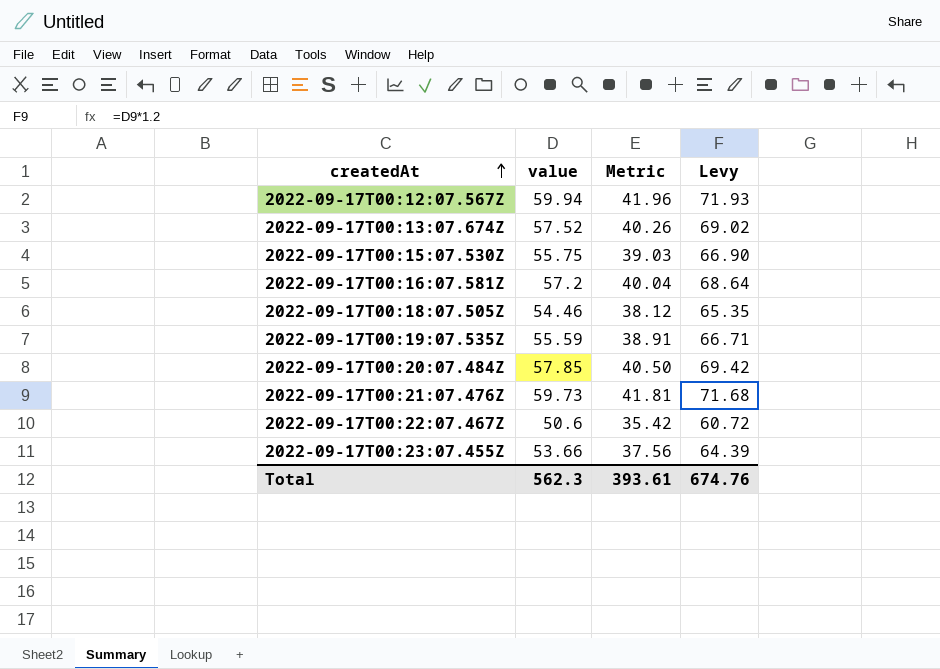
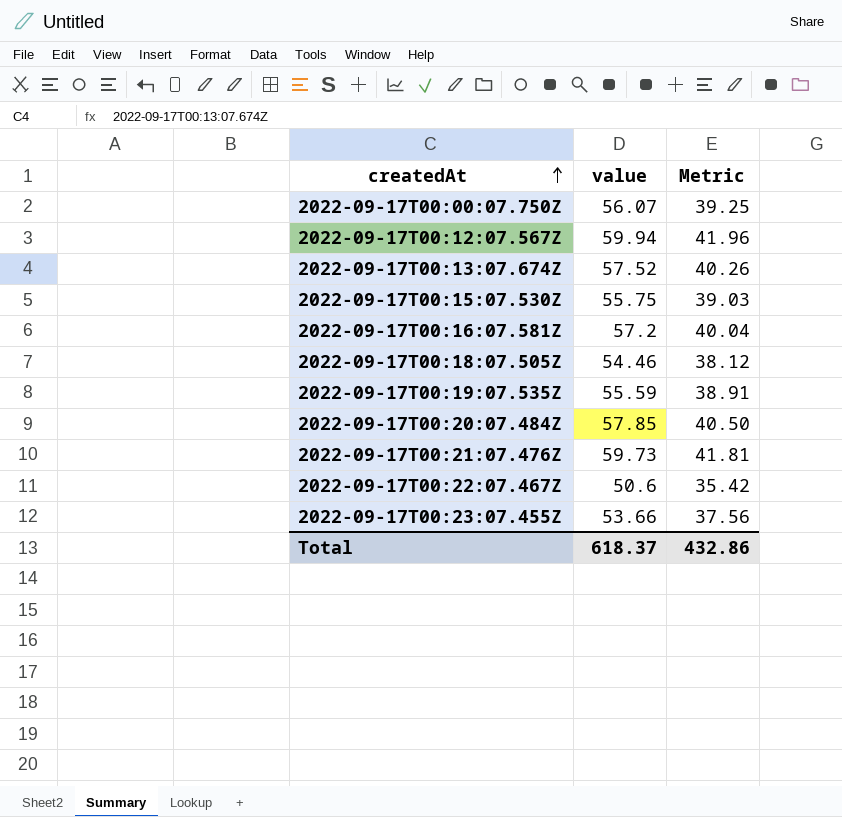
column Levy | formula: [value] * 1.2 -> none
row 2022-09-17T00:00:07.750Z: none -> 56.07 | 39.25
Total | value: 562.3 -> 618.37
Total | Metric: 393.61 -> 432.86

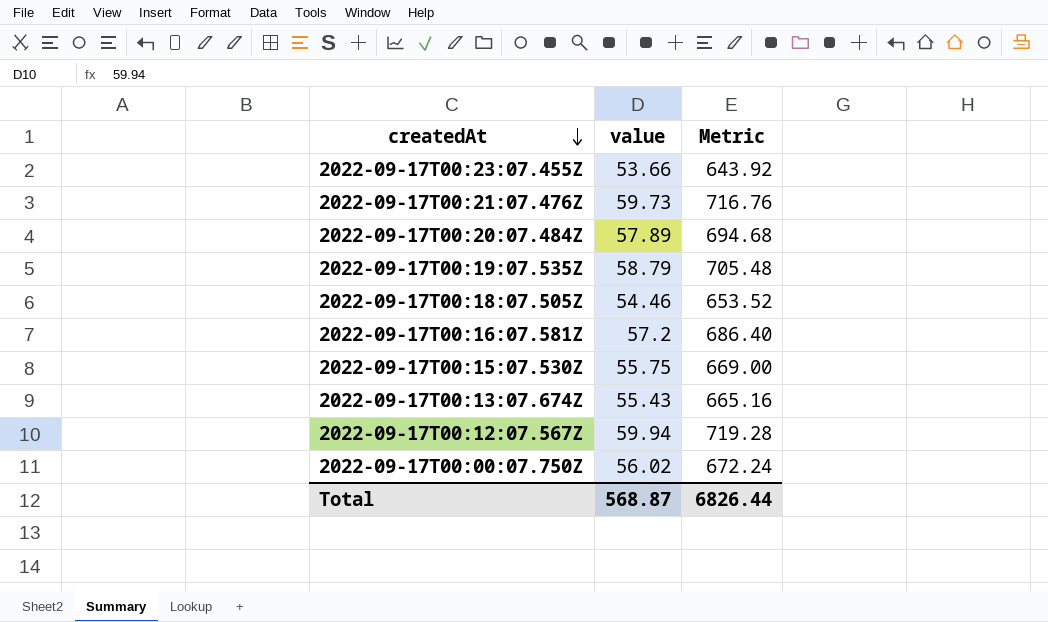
row order: createdAt ascending -> createdAt descending
column Metric | formula: [value] * 0.7 -> [value] * 12
row 2022-09-17T00:22:07.467Z: 50.6 | 35.42 -> none
2022-09-17T00:20:07.484Z | value: 57.85 -> 57.89
2022-09-17T00:19:07.535Z | value: 55.59 -> 58.79
2022-09-17T00:13:07.674Z | value: 57.52 -> 55.43
2022-09-17T00:00:07.750Z | value: 56.07 -> 56.02
Total | value: 618.37 -> 568.87
Total | Metric: 432.86 -> 6826.44

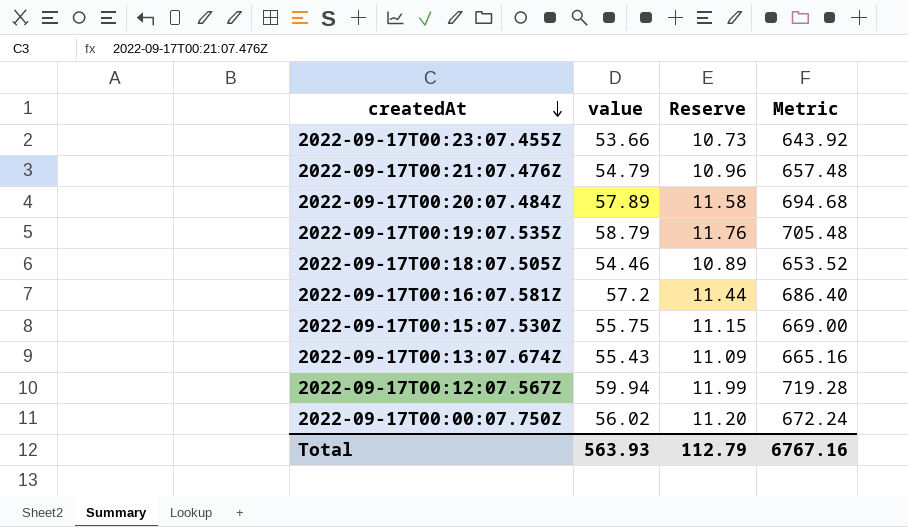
column Reserve | formula: none -> [value] * 0.2
2022-09-17T00:21:07.476Z | value: 59.73 -> 54.79
2022-09-17T00:21:07.476Z | Metric: 716.76 -> 657.48
Total | value: 568.87 -> 563.93
Total | Metric: 6826.44 -> 6767.16

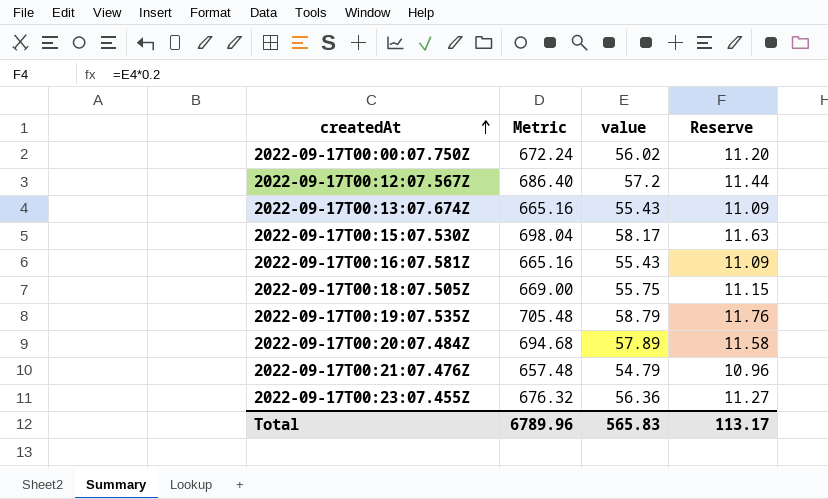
row order: createdAt descending -> createdAt ascending
column Metric | position: 4 -> 2
2022-09-17T00:12:07.567Z | Metric: 719.28 -> 686.40
2022-09-17T00:12:07.567Z | value: 59.94 -> 57.2
2022-09-17T00:12:07.567Z | Reserve: 11.99 -> 11.44
2022-09-17T00:15:07.530Z | Metric: 669.00 -> 698.04
2022-09-17T00:15:07.530Z | value: 55.75 -> 58.17
2022-09-17T00:15:07.530Z | Reserve: 11.15 -> 11.63
2022-09-17T00:16:07.581Z | Metric: 686.40 -> 665.16
2022-09-17T00:16:07.581Z | value: 57.2 -> 55.43
2022-09-17T00:16:07.581Z | Reserve: 11.44 -> 11.09
2022-09-17T00:18:07.505Z | Metric: 653.52 -> 669.00
2022-09-17T00:18:07.505Z | value: 54.46 -> 55.75
2022-09-17T00:18:07.505Z | Reserve: 10.89 -> 11.15
2022-09-17T00:23:07.455Z | Metric: 643.92 -> 676.32
2022-09-17T00:23:07.455Z | value: 53.66 -> 56.36
2022-09-17T00:23:07.455Z | Reserve: 10.73 -> 11.27
Total | Metric: 6767.16 -> 6789.96
Total | value: 563.93 -> 565.83
Total | Reserve: 112.79 -> 113.17

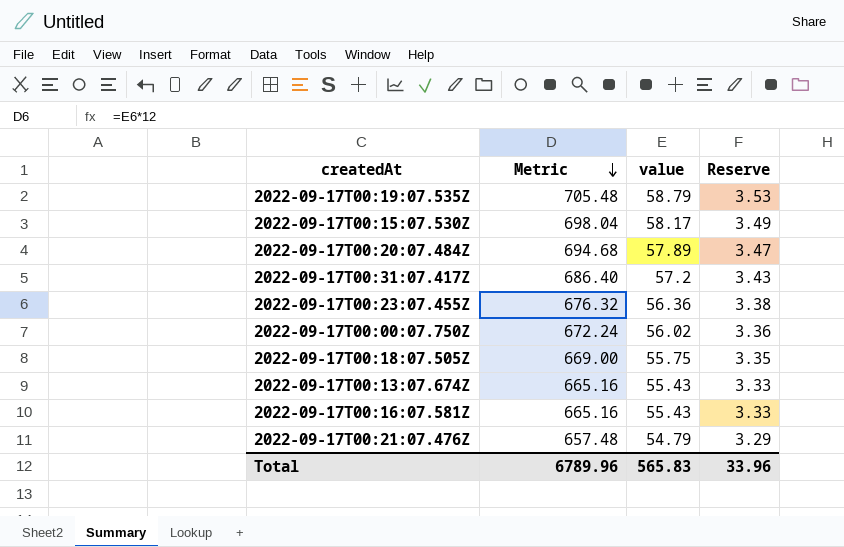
row order: createdAt ascending -> Metric descending
column Reserve | formula: [value] * 0.2 -> [value] * 0.06
row 2022-09-17T00:12:07.567Z: 686.40 | 57.2 | 11.44 -> none
row 2022-09-17T00:31:07.417Z: none -> 686.40 | 57.2 | 3.43
Total | Reserve: 113.17 -> 33.96

